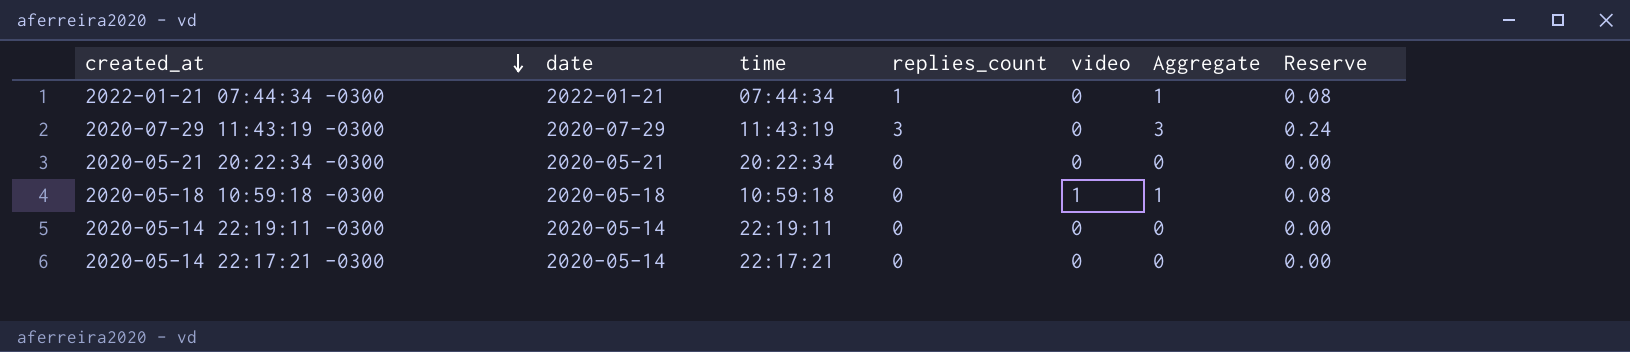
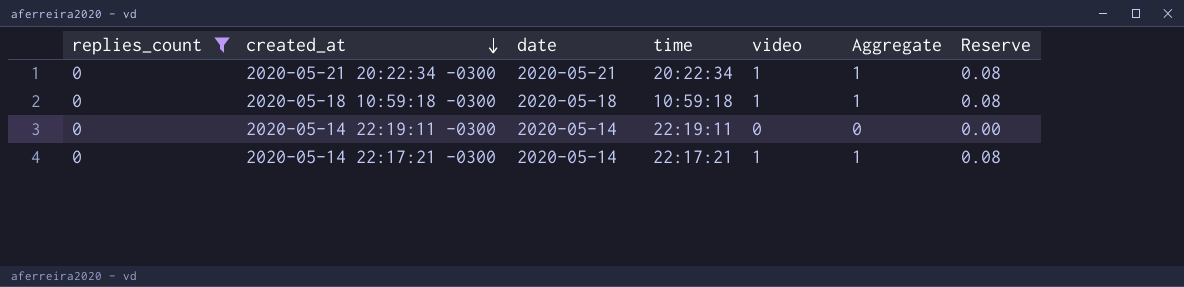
filter: none -> replies_count = 0
column replies_count | position: 4 -> 1
2020-05-21 20:22:34 -0300 | video: 0 -> 1
2020-05-21 20:22:34 -0300 | Aggregate: 0 -> 1
2020-05-21 20:22:34 -0300 | Reserve: 0.00 -> 0.08
2020-05-14 22:17:21 -0300 | video: 0 -> 1
2020-05-14 22:17:21 -0300 | Aggregate: 0 -> 1
2020-05-14 22:17:21 -0300 | Reserve: 0.00 -> 0.08

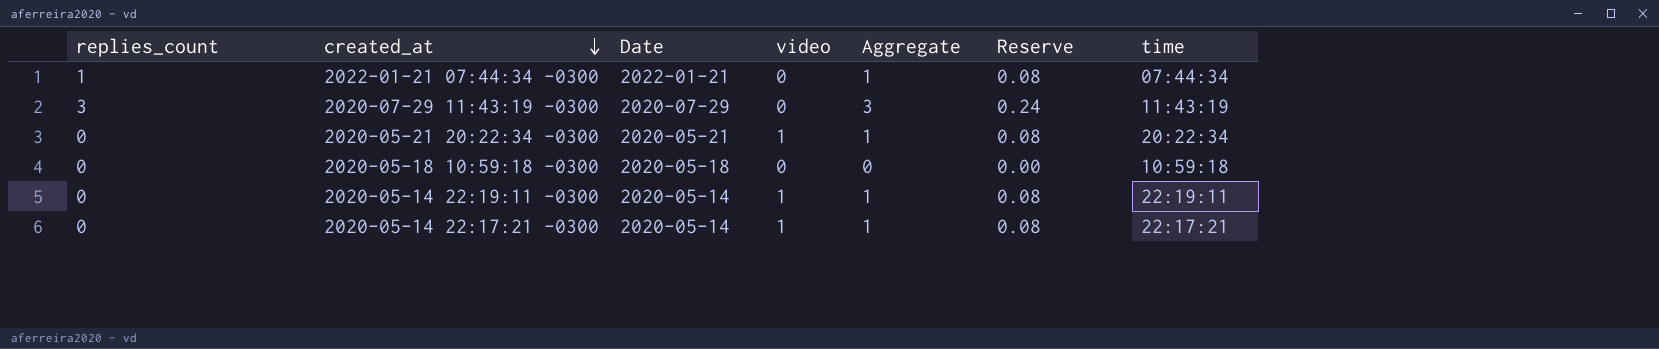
filter: replies_count = 0 -> none
column name: date -> Date
column time | position: 4 -> 7
2020-05-18 10:59:18 -0300 | video: 1 -> 0
2020-05-18 10:59:18 -0300 | Aggregate: 1 -> 0
2020-05-18 10:59:18 -0300 | Reserve: 0.08 -> 0.00
2020-05-14 22:19:11 -0300 | video: 0 -> 1
2020-05-14 22:19:11 -0300 | Aggregate: 0 -> 1
2020-05-14 22:19:11 -0300 | Reserve: 0.00 -> 0.08

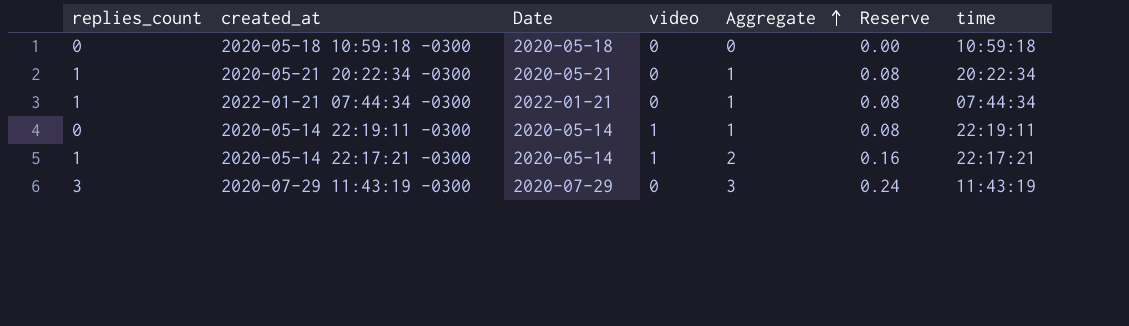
row order: created_at descending -> Aggregate ascending
2020-05-21 20:22:34 -0300 | replies_count: 0 -> 1
2020-05-21 20:22:34 -0300 | video: 1 -> 0
2020-05-14 22:17:21 -0300 | replies_count: 0 -> 1
2020-05-14 22:17:21 -0300 | Aggregate: 1 -> 2
2020-05-14 22:17:21 -0300 | Reserve: 0.08 -> 0.16

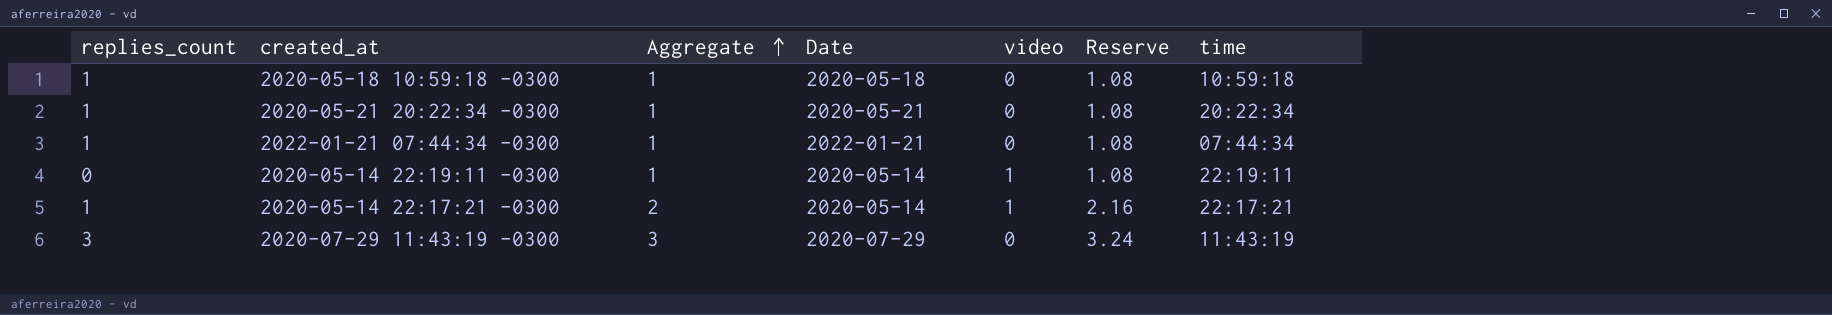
column Aggregate | position: 5 -> 3
column Reserve | formula: [Aggregate] * 0.08 -> [Aggregate] * 1.08
2020-05-18 10:59:18 -0300 | replies_count: 0 -> 1
2020-05-18 10:59:18 -0300 | Aggregate: 0 -> 1

